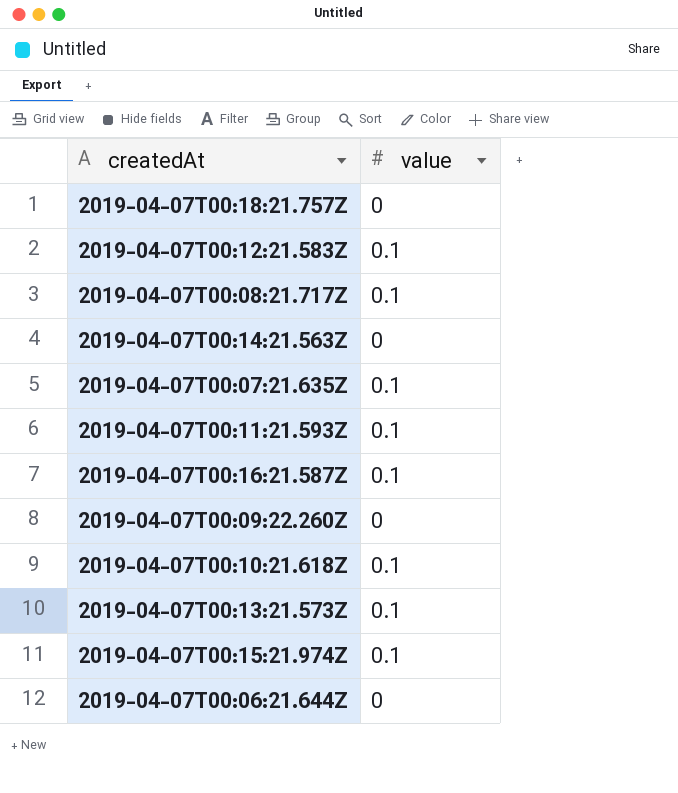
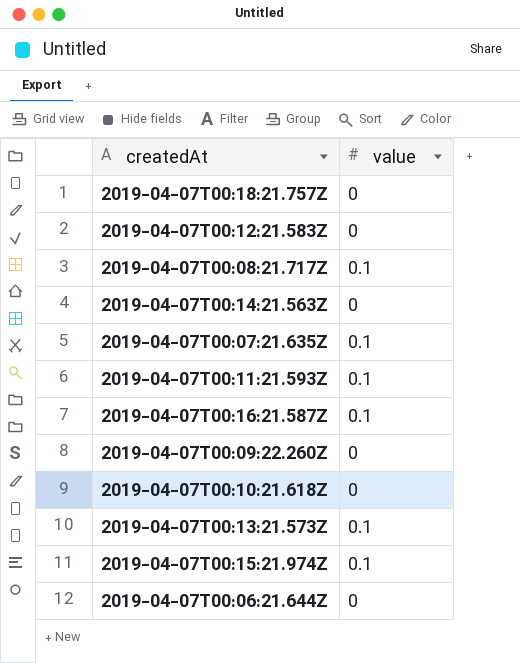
2019-04-07T00:12:21.583Z | value: 0.1 -> 0
2019-04-07T00:10:21.618Z | value: 0.1 -> 0

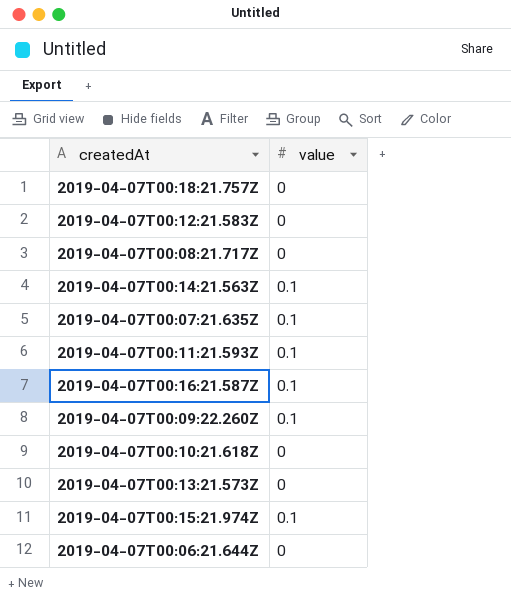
2019-04-07T00:08:21.717Z | value: 0.1 -> 0
2019-04-07T00:14:21.563Z | value: 0 -> 0.1
2019-04-07T00:09:22.260Z | value: 0 -> 0.1
2019-04-07T00:13:21.573Z | value: 0.1 -> 0

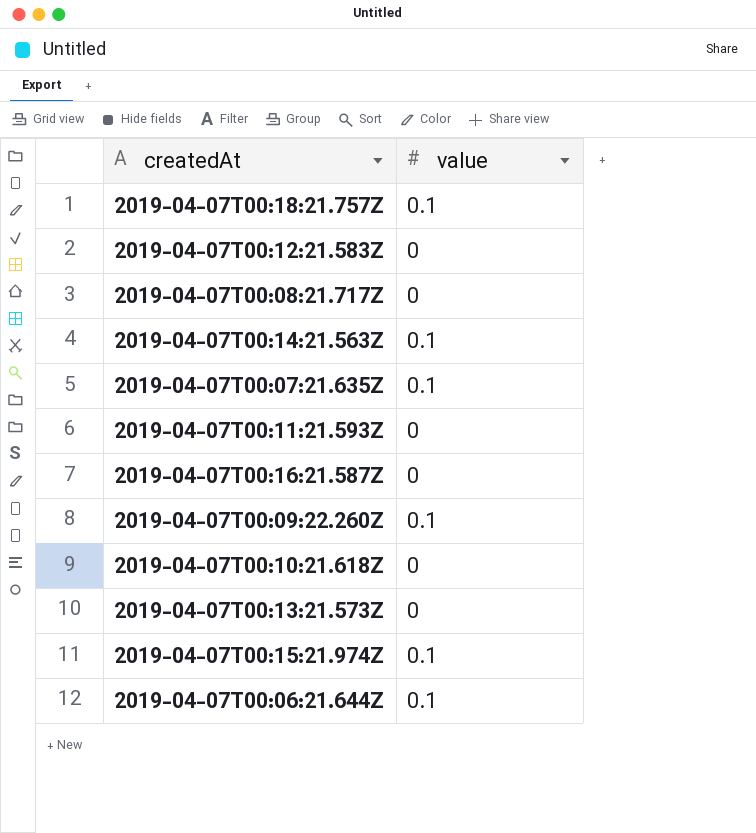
2019-04-07T00:18:21.757Z | value: 0 -> 0.1
2019-04-07T00:11:21.593Z | value: 0.1 -> 0
2019-04-07T00:16:21.587Z | value: 0.1 -> 0
2019-04-07T00:06:21.644Z | value: 0 -> 0.1

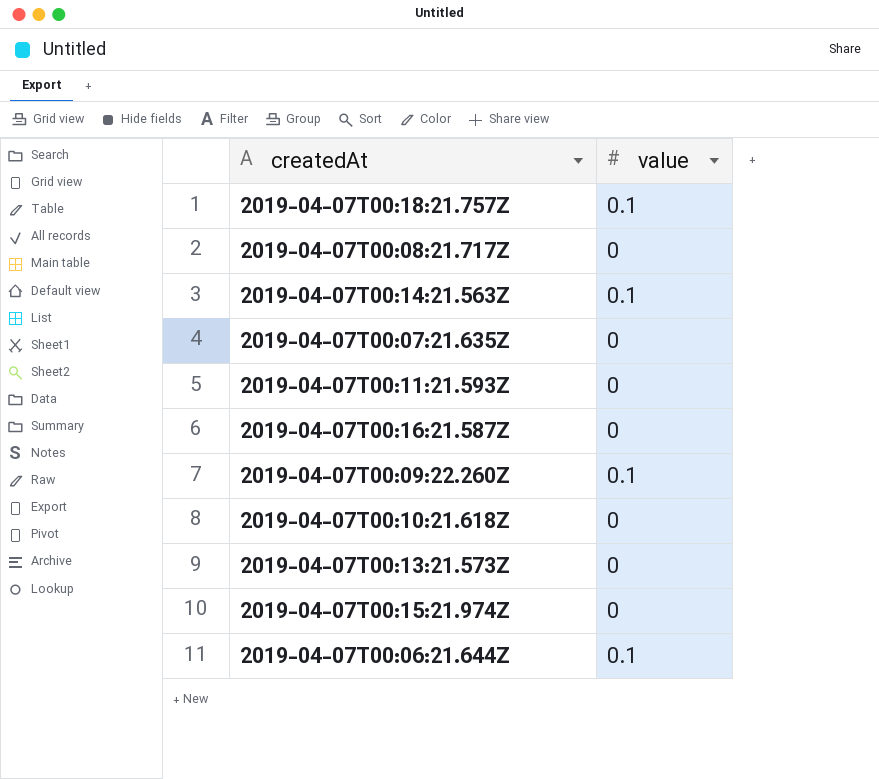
row 2019-04-07T00:12:21.583Z: 0 -> none
2019-04-07T00:07:21.635Z | value: 0.1 -> 0
2019-04-07T00:15:21.974Z | value: 0.1 -> 0

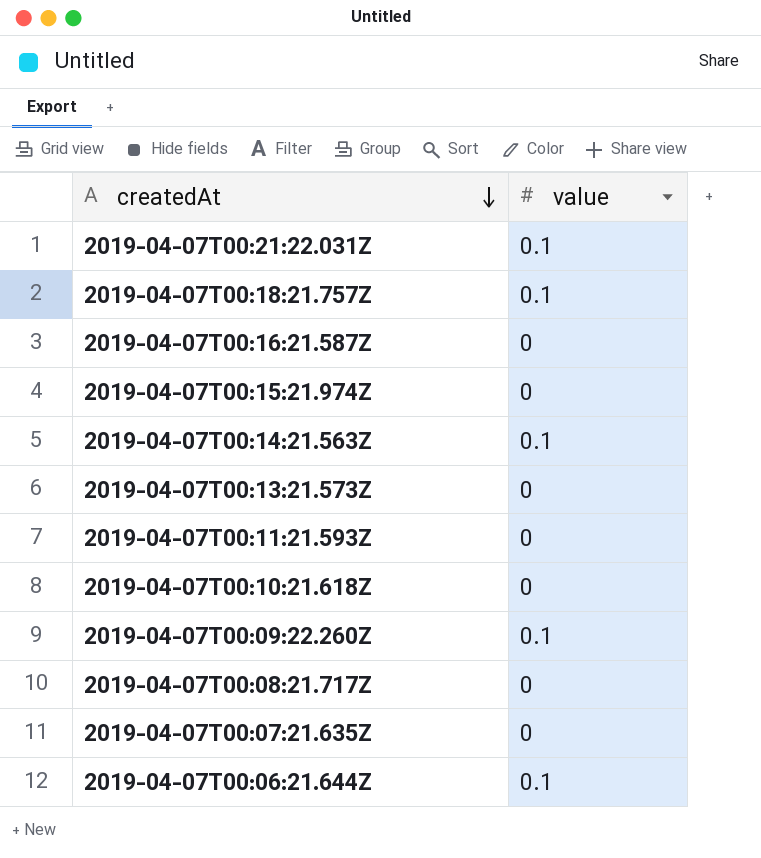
row order: none -> createdAt descending
row 2019-04-07T00:21:22.031Z: none -> 0.1

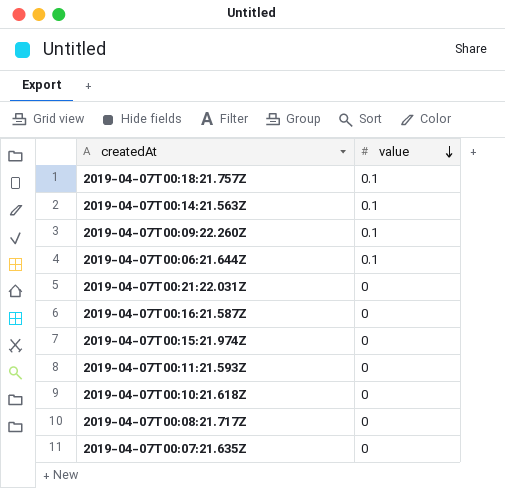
row order: createdAt descending -> value descending
row 2019-04-07T00:13:21.573Z: 0 -> none
2019-04-07T00:21:22.031Z | value: 0.1 -> 0

